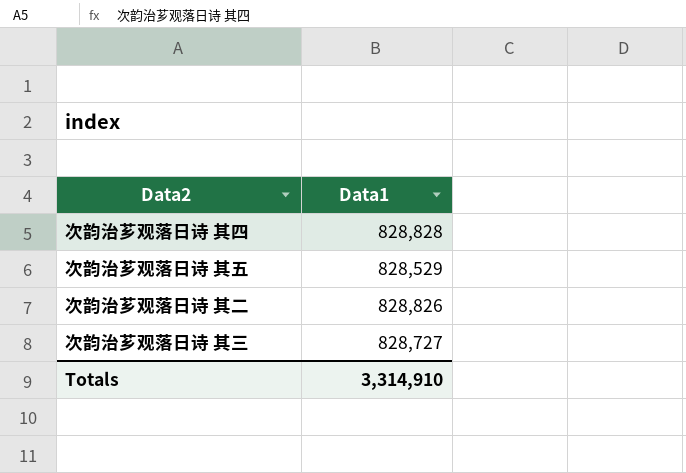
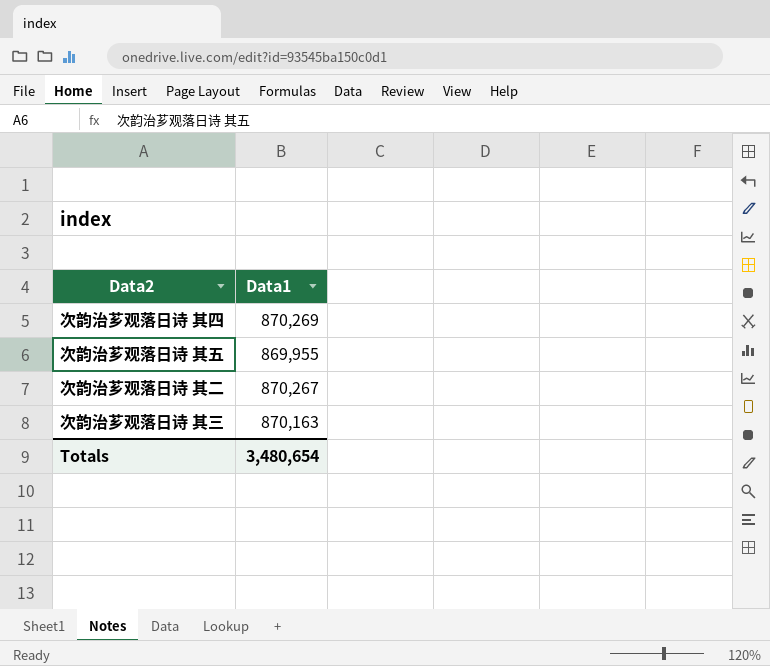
次韵治芗观落日诗 其四 | Data1: 828,828 -> 870,269
次韵治芗观落日诗 其五 | Data1: 828,529 -> 869,955
次韵治芗观落日诗 其二 | Data1: 828,826 -> 870,267
次韵治芗观落日诗 其三 | Data1: 828,727 -> 870,163
Totals | Data1: 3,314,910 -> 3,480,654

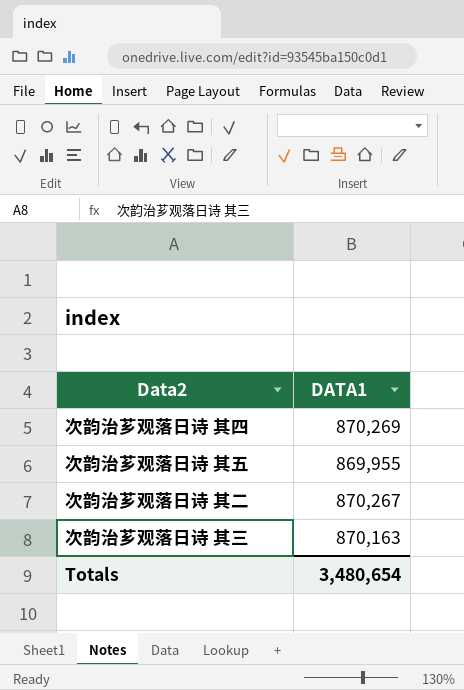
column name: Data1 -> DATA1

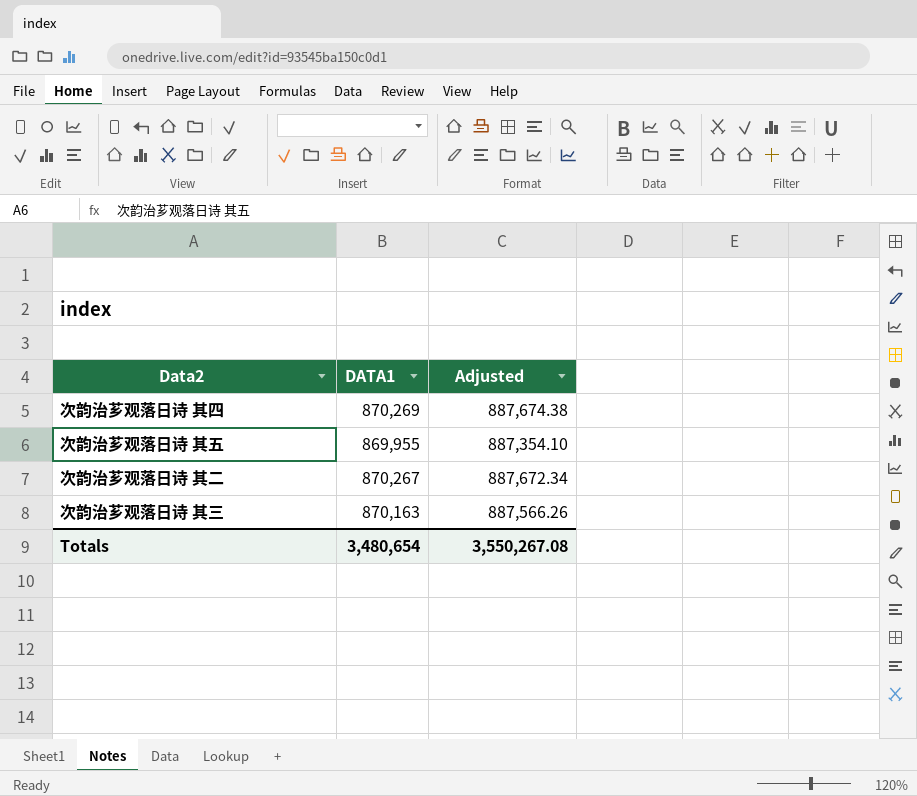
column Adjusted | formula: none -> [DATA1] * 1.02

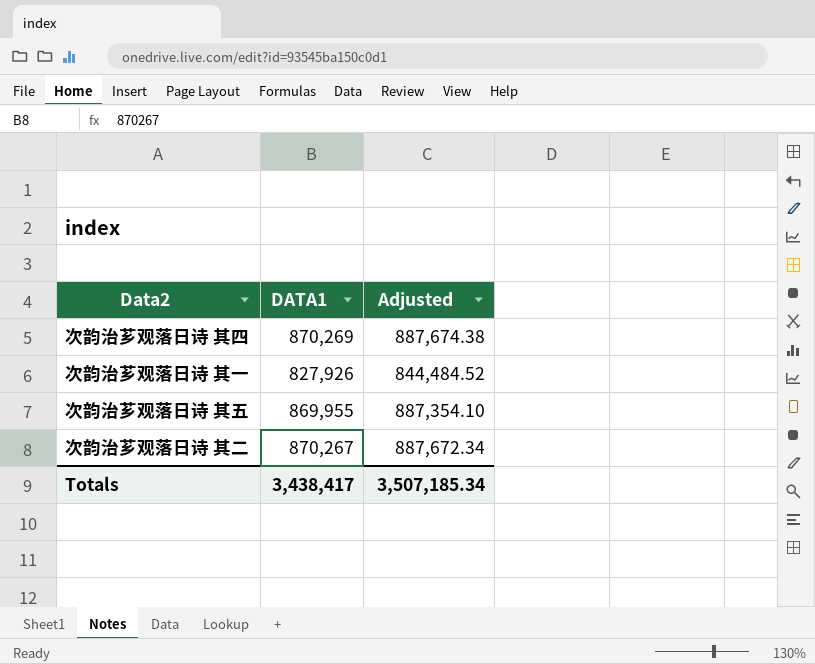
row 次韵治芗观落日诗 其三: 870,163 | 887,566.26 -> none
row 次韵治芗观落日诗 其一: none -> 827,926 | 844,484.52
Totals | DATA1: 3,480,654 -> 3,438,417
Totals | Adjusted: 3,550,267.08 -> 3,507,185.34

